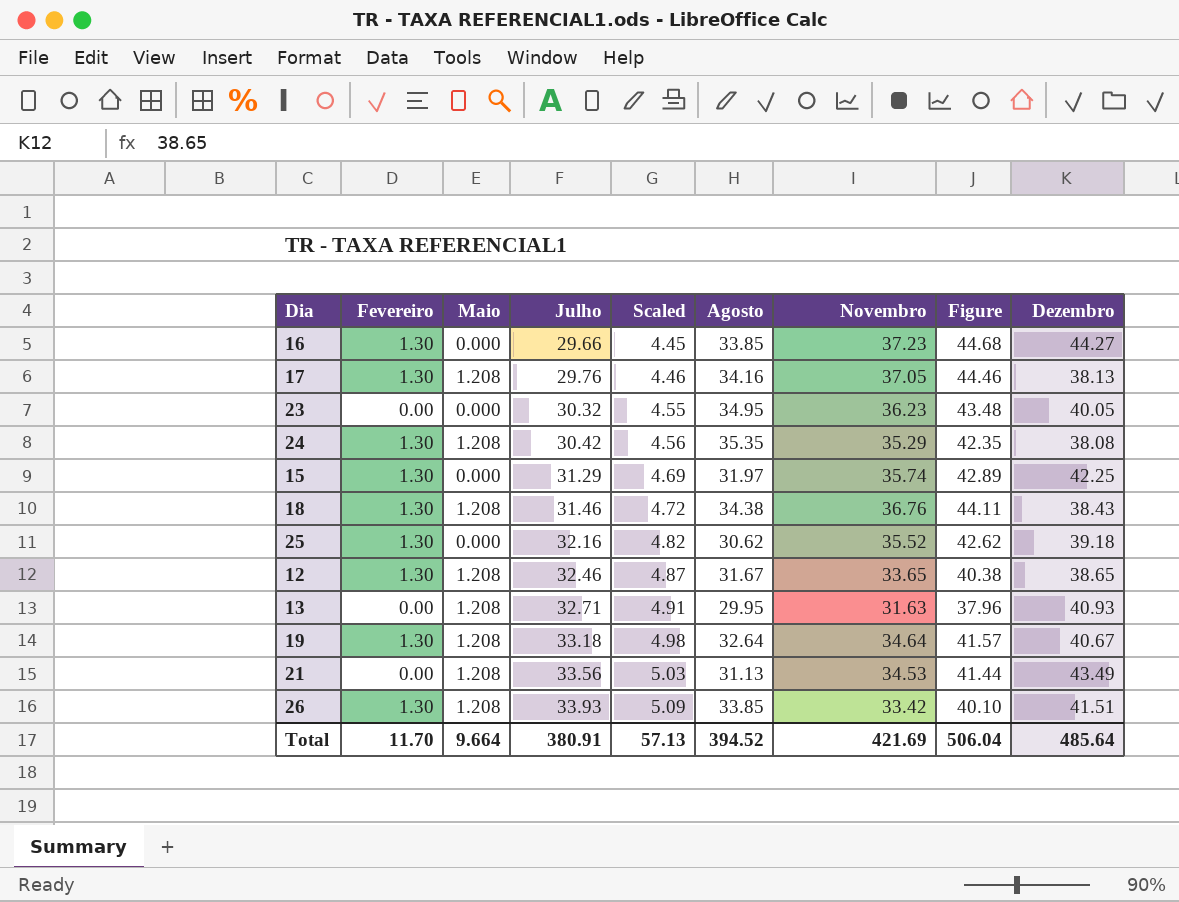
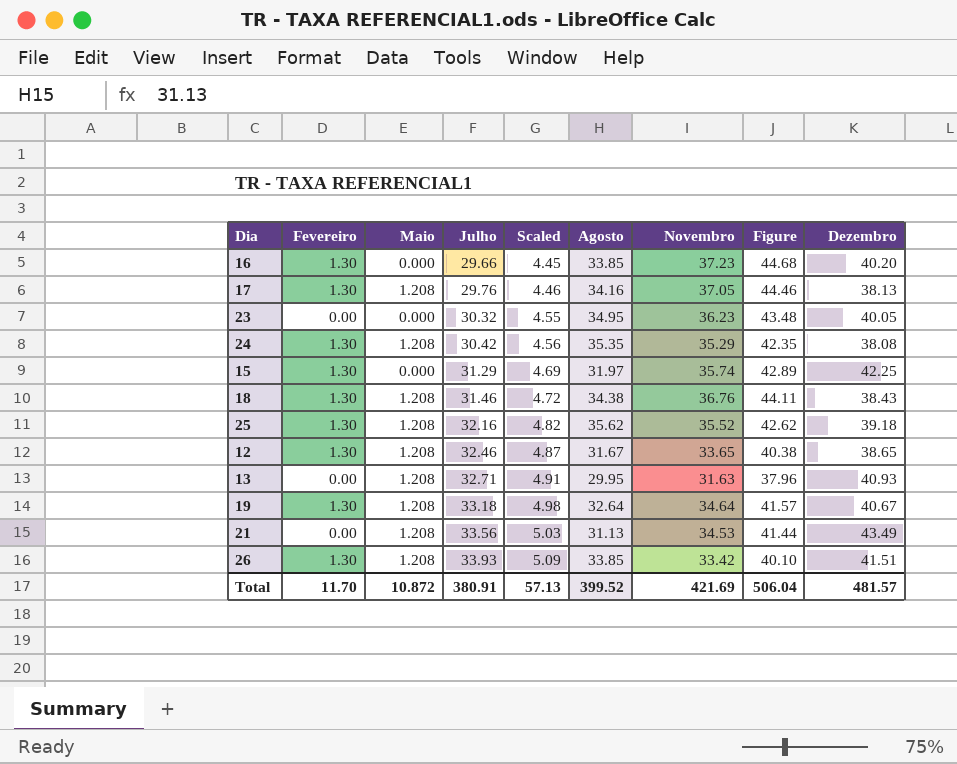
16 | Dezembro: 44.27 -> 40.20
25 | Maio: 0.000 -> 1.208
25 | Agosto: 30.62 -> 35.62
Total | Maio: 9.664 -> 10.872
Total | Agosto: 394.52 -> 399.52
Total | Dezembro: 485.64 -> 481.57

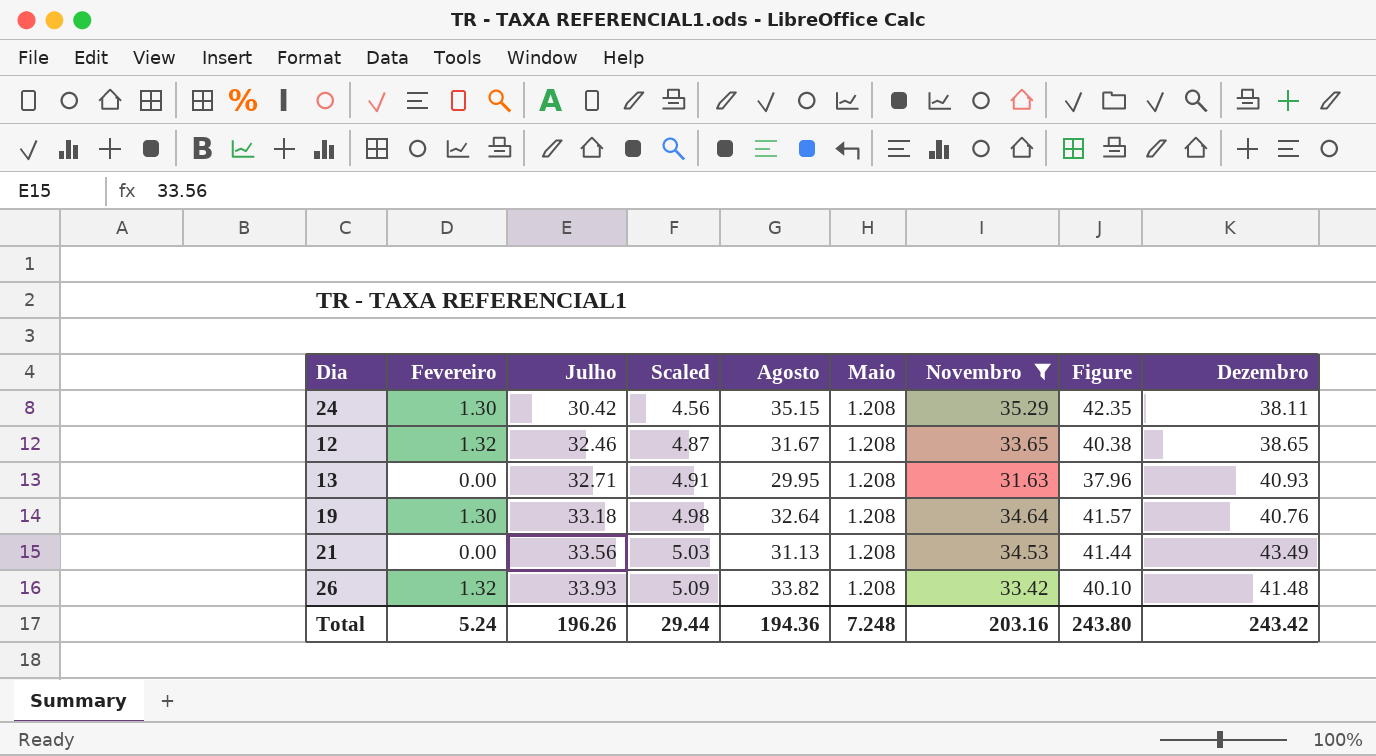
filter: none -> Novembro <= 35.29
column Maio | position: 3 -> 6
24 | Agosto: 35.35 -> 35.15
24 | Dezembro: 38.08 -> 38.11
12 | Fevereiro: 1.30 -> 1.32
19 | Dezembro: 40.67 -> 40.76
26 | Fevereiro: 1.30 -> 1.32
26 | Agosto: 33.85 -> 33.82
26 | Dezembro: 41.51 -> 41.48
Total | Fevereiro: 11.70 -> 5.24
Total | Julho: 380.91 -> 196.26
Total | Scaled: 57.13 -> 29.44
Total | Agosto: 399.52 -> 194.36
Total | Maio: 10.872 -> 7.248
Total | Novembro: 421.69 -> 203.16
Total | Figure: 506.04 -> 243.80
Total | Dezembro: 481.57 -> 243.42

